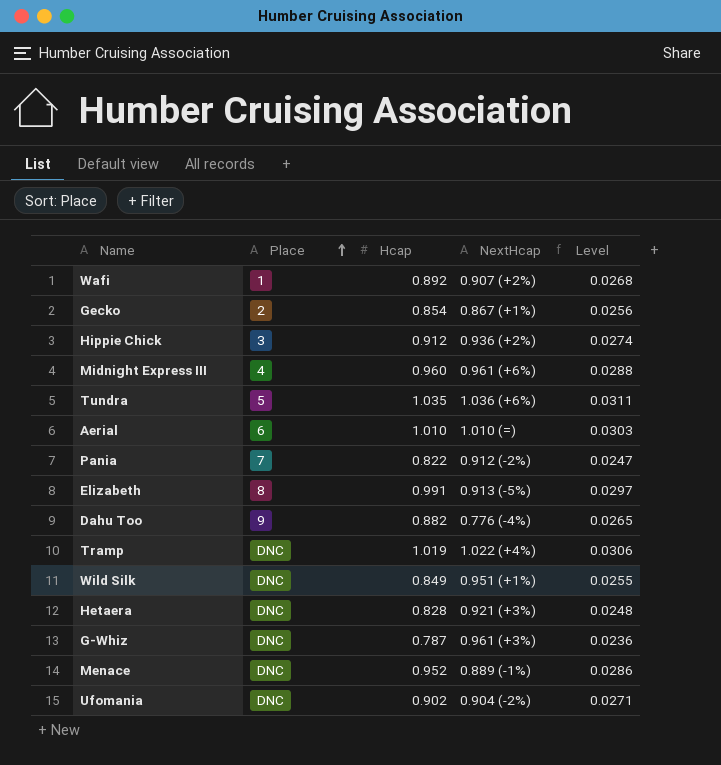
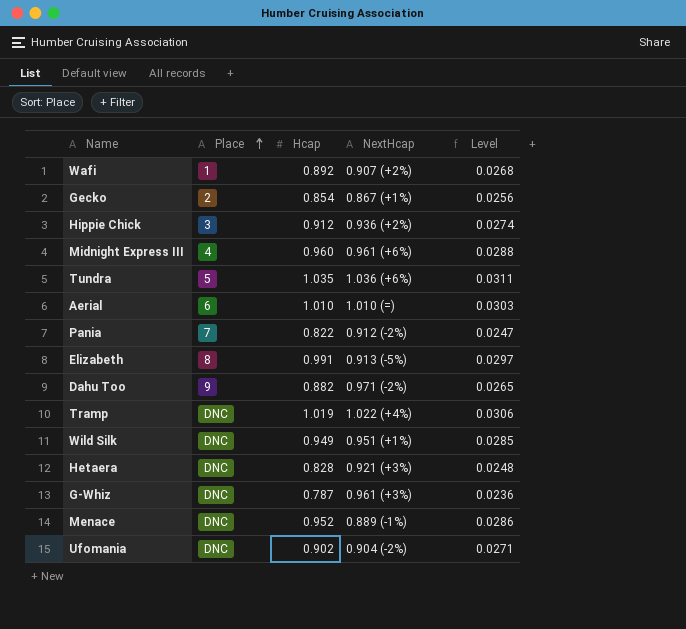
Dahu Too | NextHcap: 0.776 (-4%) -> 0.971 (-2%)
Wild Silk | Hcap: 0.849 -> 0.949
Wild Silk | Level: 0.0255 -> 0.0285

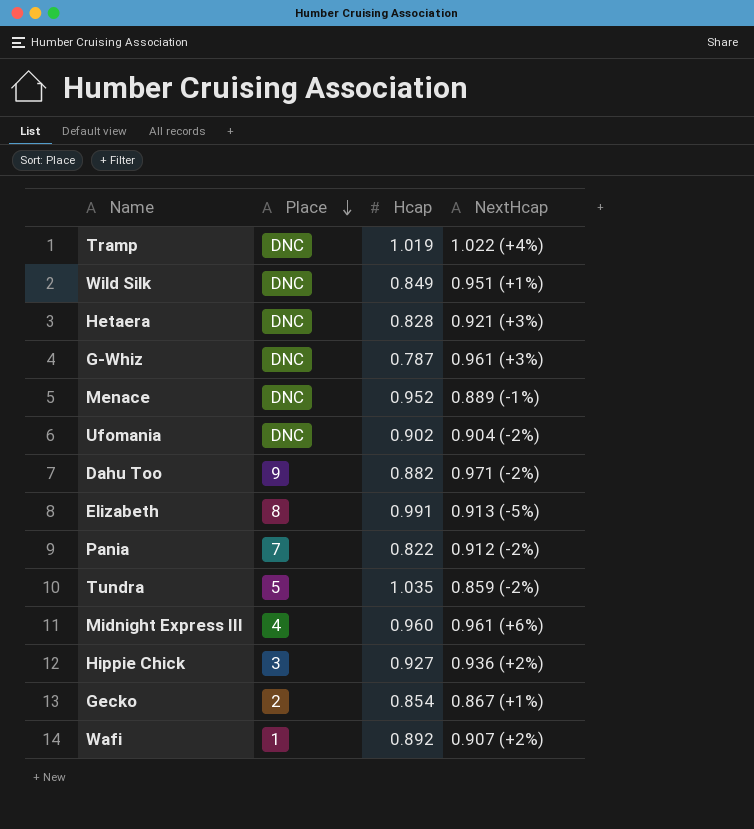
row order: Place ascending -> Place descending
column Level | formula: [Hcap] * 0.03 -> none
row Aerial: 6 | 1.010 | 1.010 (=) | 0.0303 -> none
Wild Silk | Hcap: 0.949 -> 0.849
Tundra | NextHcap: 1.036 (+6%) -> 0.859 (-2%)
Hippie Chick | Hcap: 0.912 -> 0.927

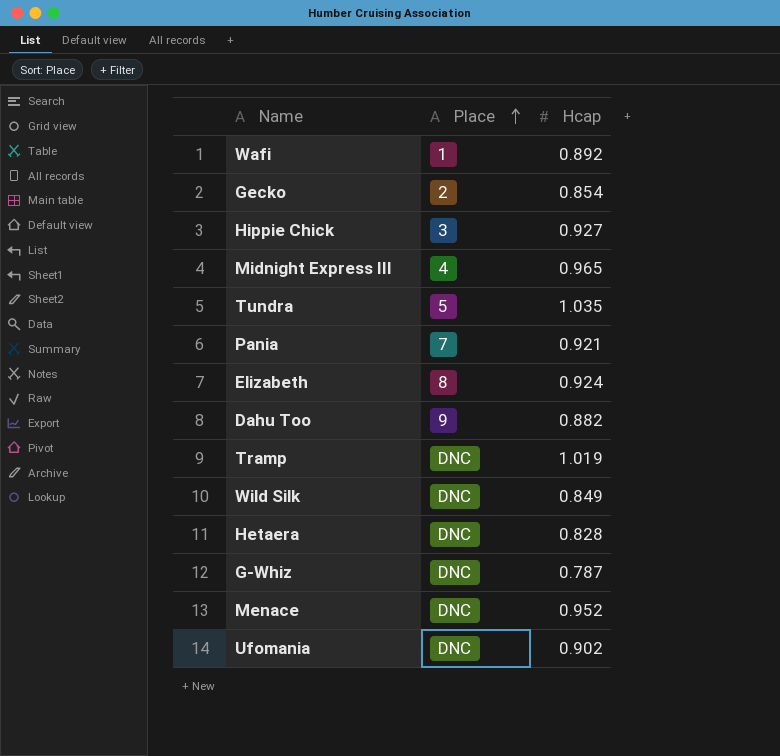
row order: Place descending -> Place ascending
column NextHcap | position: 4 -> none
Midnight Express III | Hcap: 0.960 -> 0.965
Pania | Hcap: 0.822 -> 0.921
Elizabeth | Hcap: 0.991 -> 0.924

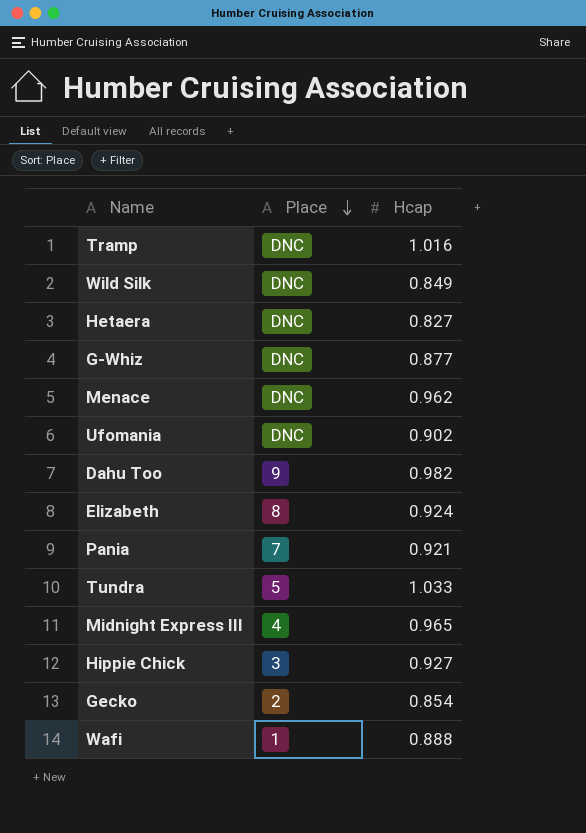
row order: Place ascending -> Place descending
Tramp | Hcap: 1.019 -> 1.016
Hetaera | Hcap: 0.828 -> 0.827
G-Whiz | Hcap: 0.787 -> 0.877
Menace | Hcap: 0.952 -> 0.962
Dahu Too | Hcap: 0.882 -> 0.982
Tundra | Hcap: 1.035 -> 1.033
Wafi | Hcap: 0.892 -> 0.888

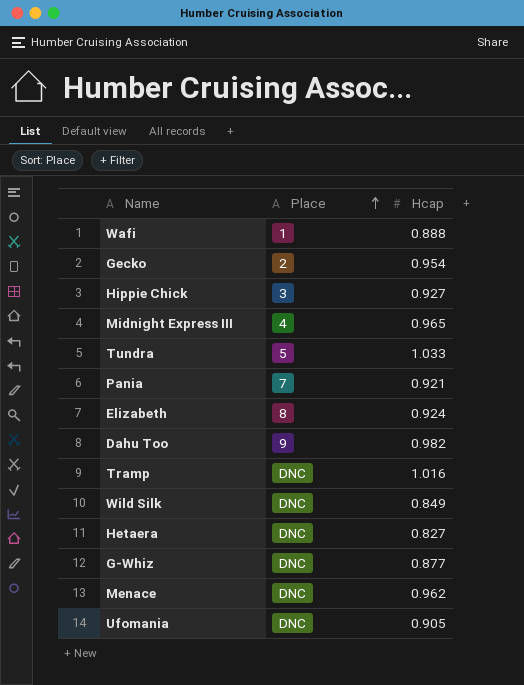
row order: Place descending -> Place ascending
Gecko | Hcap: 0.854 -> 0.954
Ufomania | Hcap: 0.902 -> 0.905

